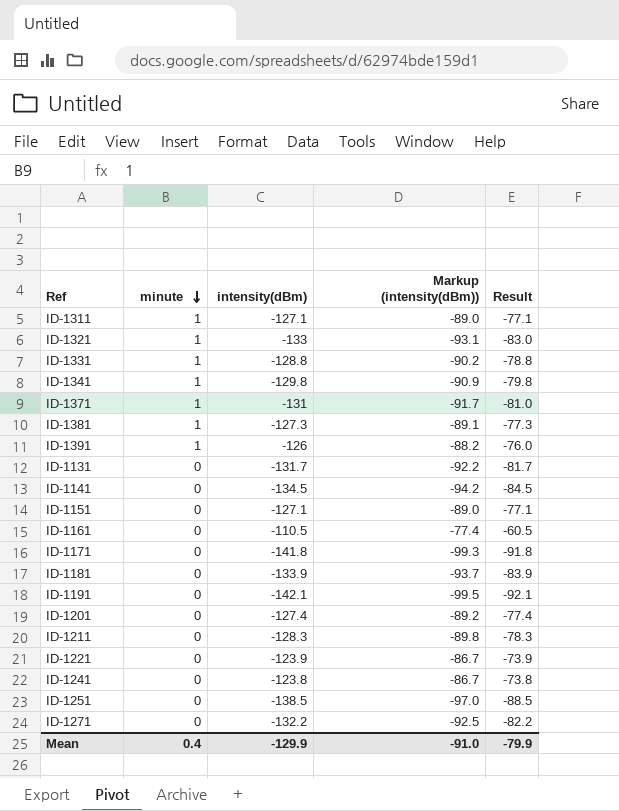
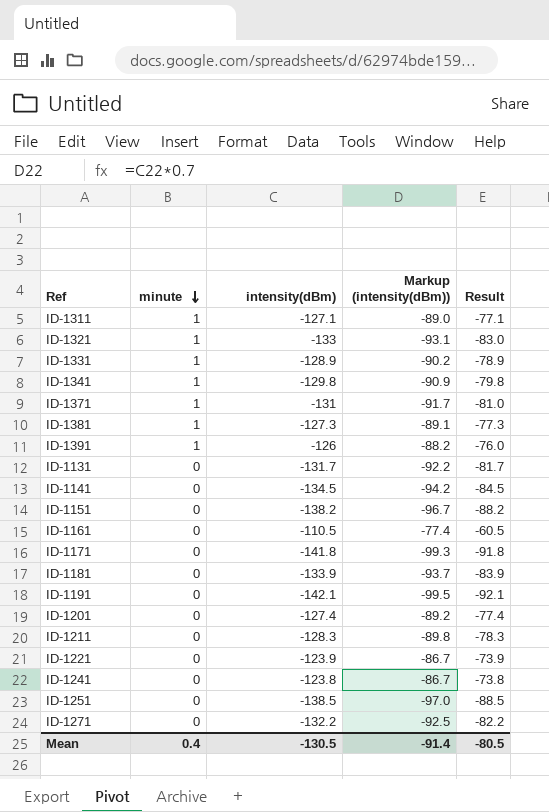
ID-1331 | intensity(dBm): -128.8 -> -128.9
ID-1331 | Result: -78.8 -> -78.9
ID-1151 | intensity(dBm): -127.1 -> -138.2
ID-1151 | Markup (intensity(dBm)): -89.0 -> -96.7
ID-1151 | Result: -77.1 -> -88.2
Mean | intensity(dBm): -129.9 -> -130.5
Mean | Markup (intensity(dBm)): -91.0 -> -91.4
Mean | Result: -79.9 -> -80.5

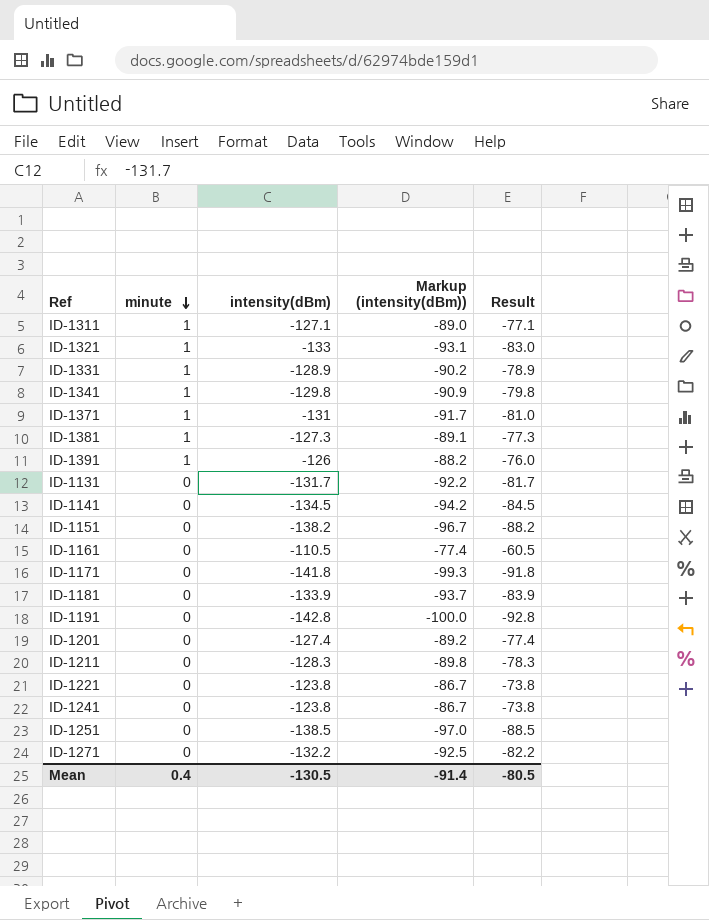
ID-1191 | intensity(dBm): -142.1 -> -142.8
ID-1191 | Markup (intensity(dBm)): -99.5 -> -100.0
ID-1191 | Result: -92.1 -> -92.8
ID-1221 | intensity(dBm): -123.9 -> -123.8
ID-1221 | Result: -73.9 -> -73.8

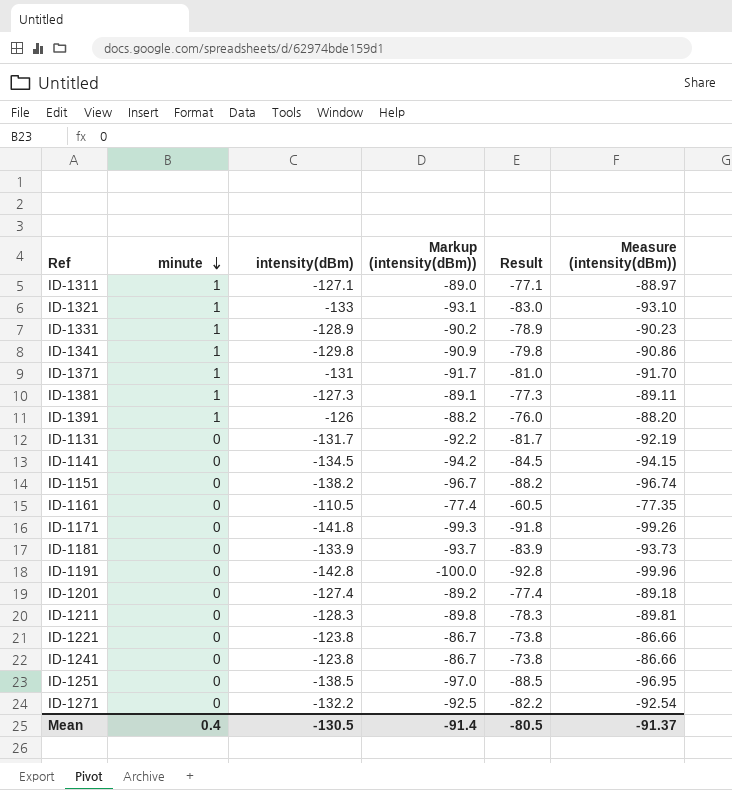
column Measure (intensity(dBm)) | formula: none -> [intensity(dBm)] * 0.7

